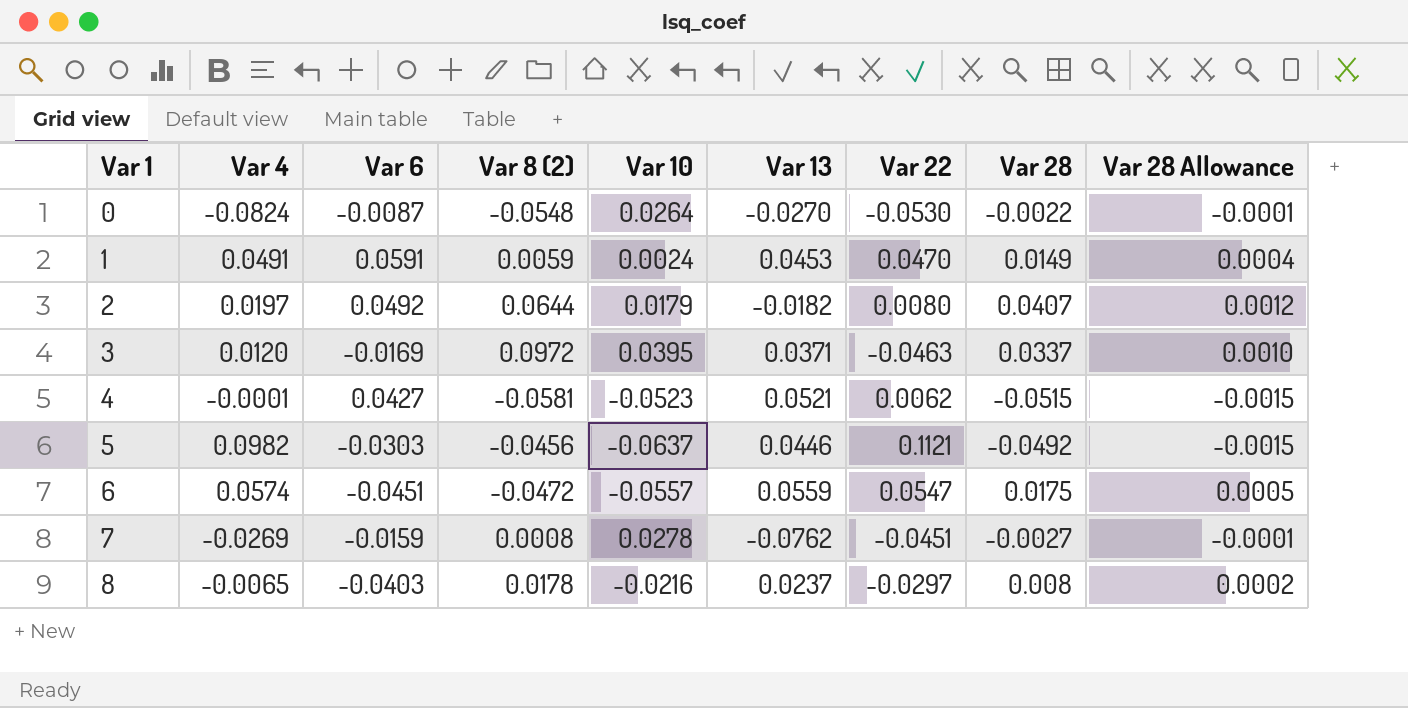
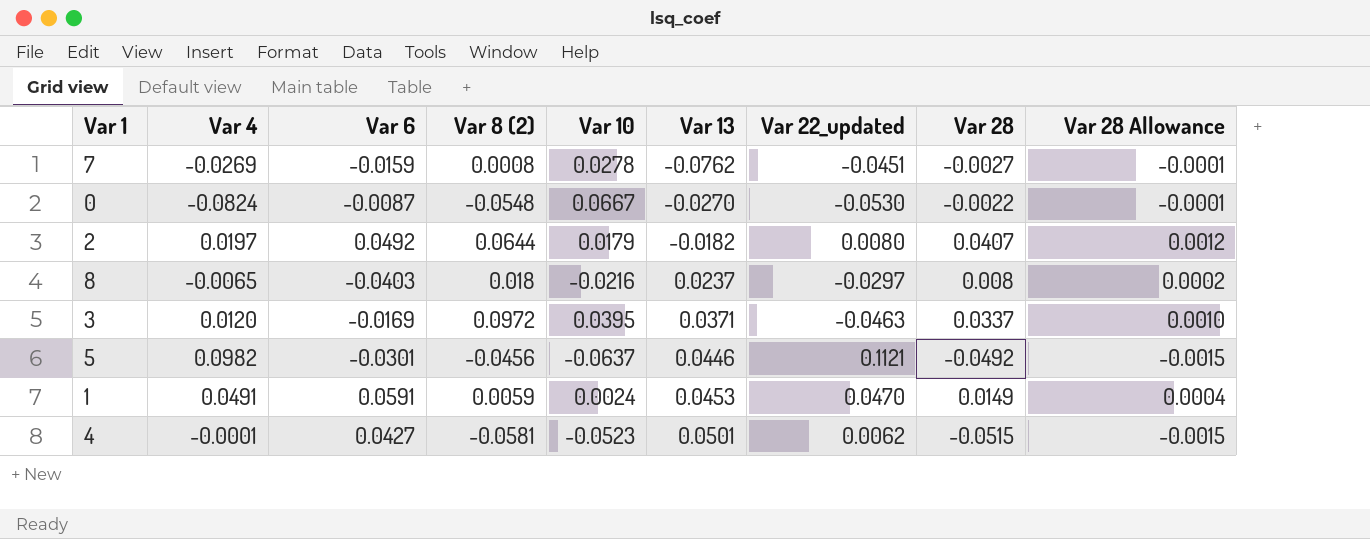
row order: Var 1 ascending -> Var 13 ascending
column name: Var 22 -> Var 22_updated
row 6: 0.0574 | -0.0451 | -0.0472 | -0.0557 | 0.0559 | 0.0547 | 0.0175 | 0.0005 -> none
0 | Var 10: 0.0264 -> 0.0667
8 | Var 8 (2): 0.0178 -> 0.018
5 | Var 6: -0.0303 -> -0.0301
4 | Var 13: 0.0521 -> 0.0501

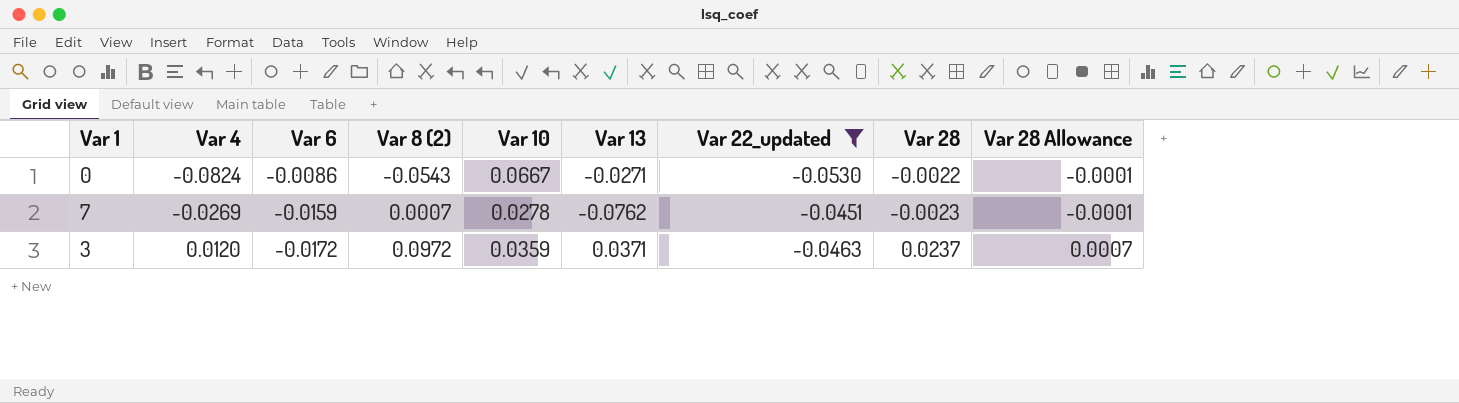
filter: none -> Var 22_updated <= -0.0451
row order: Var 13 ascending -> Var 4 ascending
0 | Var 6: -0.0087 -> -0.0086
0 | Var 8 (2): -0.0548 -> -0.0543
0 | Var 13: -0.0270 -> -0.0271
7 | Var 8 (2): 0.0008 -> 0.0007
7 | Var 28: -0.0027 -> -0.0023
3 | Var 6: -0.0169 -> -0.0172
3 | Var 10: 0.0395 -> 0.0359
3 | Var 28: 0.0337 -> 0.0237
3 | Var 28 Allowance: 0.0010 -> 0.0007

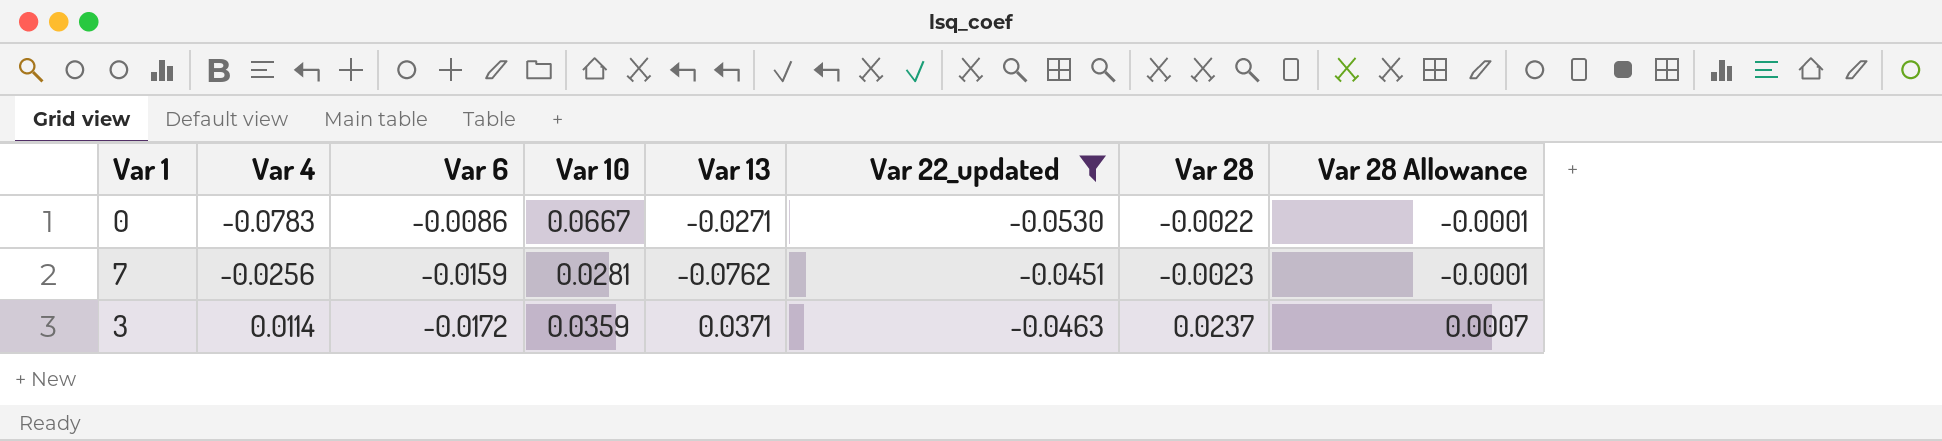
column Var 8 (2) | position: 4 -> none
0 | Var 4: -0.0824 -> -0.0783
7 | Var 4: -0.0269 -> -0.0256
7 | Var 10: 0.0278 -> 0.0281
3 | Var 4: 0.0120 -> 0.0114

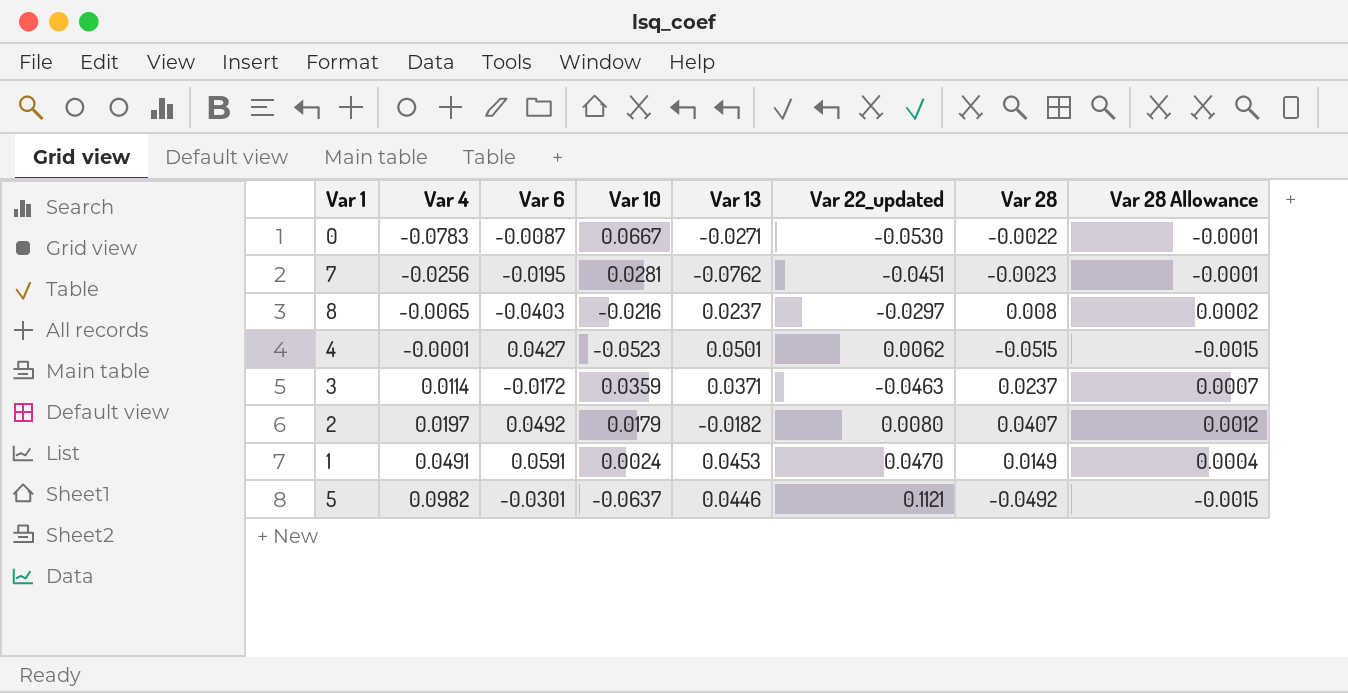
filter: Var 22_updated <= -0.0451 -> none
0 | Var 6: -0.0086 -> -0.0087
7 | Var 6: -0.0159 -> -0.0195

